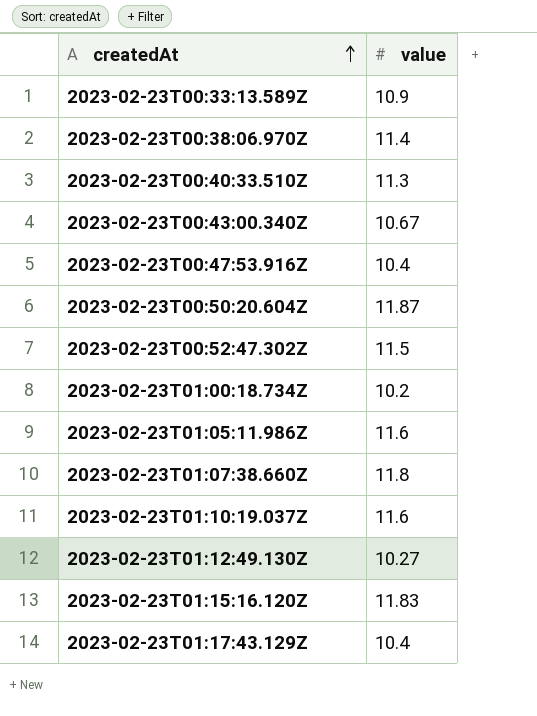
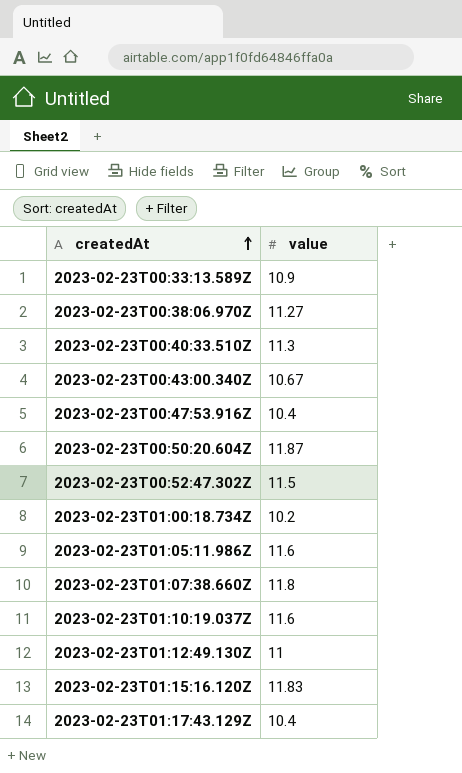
2023-02-23T00:38:06.970Z | value: 11.4 -> 11.27
2023-02-23T01:12:49.130Z | value: 10.27 -> 11

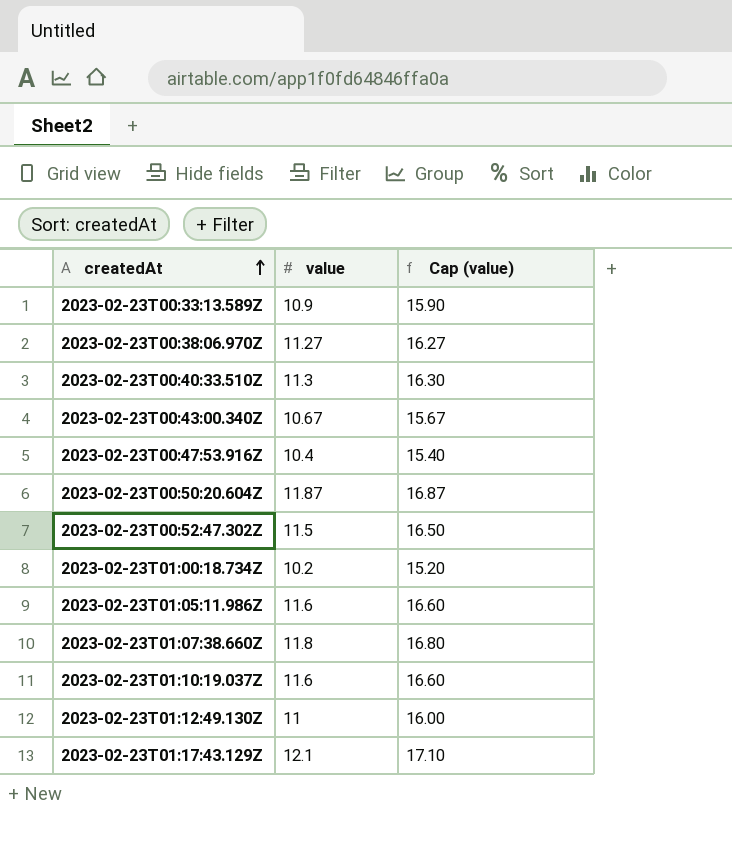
column Cap (value) | formula: none -> [value] + 5
row 2023-02-23T01:15:16.120Z: 11.83 -> none
2023-02-23T01:17:43.129Z | value: 10.4 -> 12.1

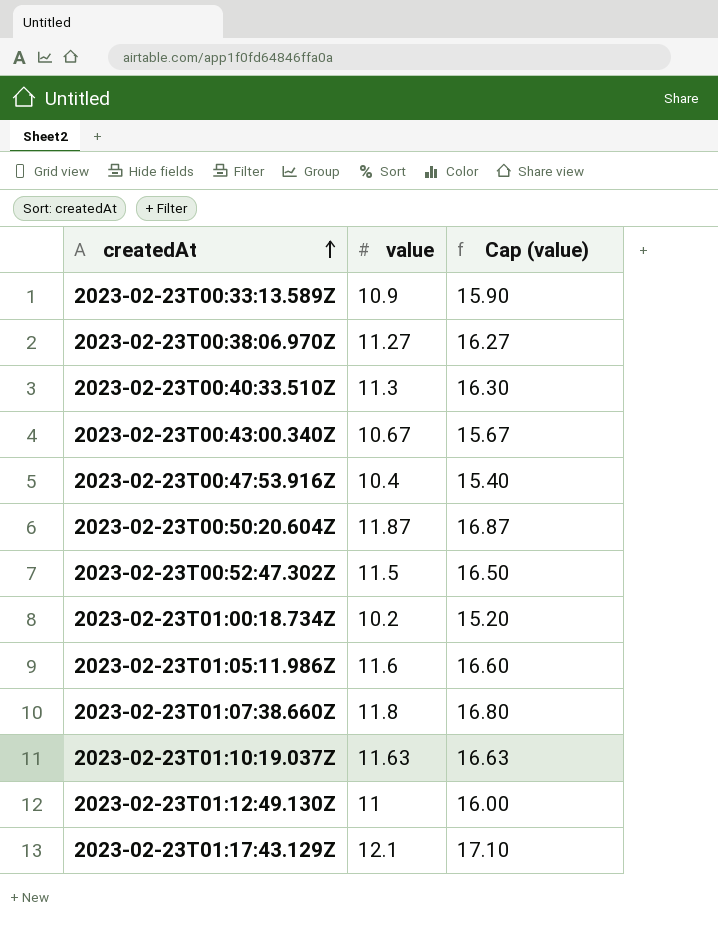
2023-02-23T01:10:19.037Z | value: 11.6 -> 11.63
2023-02-23T01:10:19.037Z | Cap (value): 16.60 -> 16.63

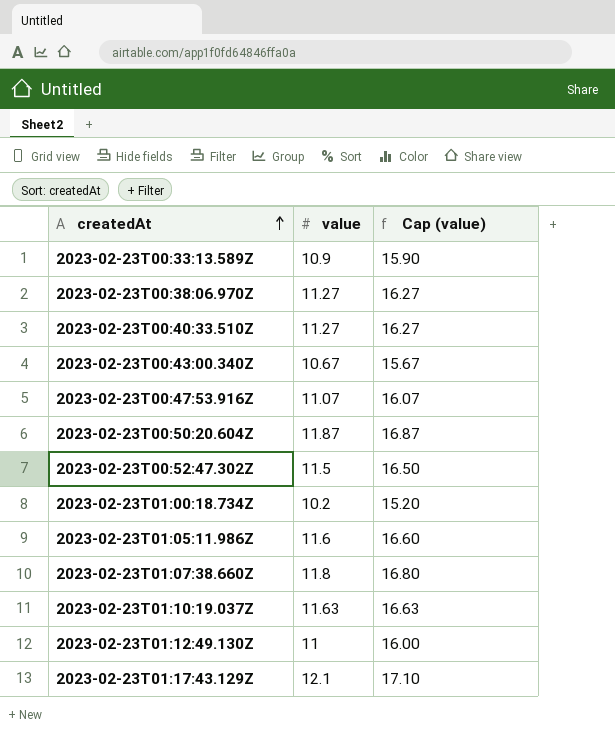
2023-02-23T00:40:33.510Z | value: 11.3 -> 11.27
2023-02-23T00:40:33.510Z | Cap (value): 16.30 -> 16.27
2023-02-23T00:47:53.916Z | value: 10.4 -> 11.07
2023-02-23T00:47:53.916Z | Cap (value): 15.40 -> 16.07

